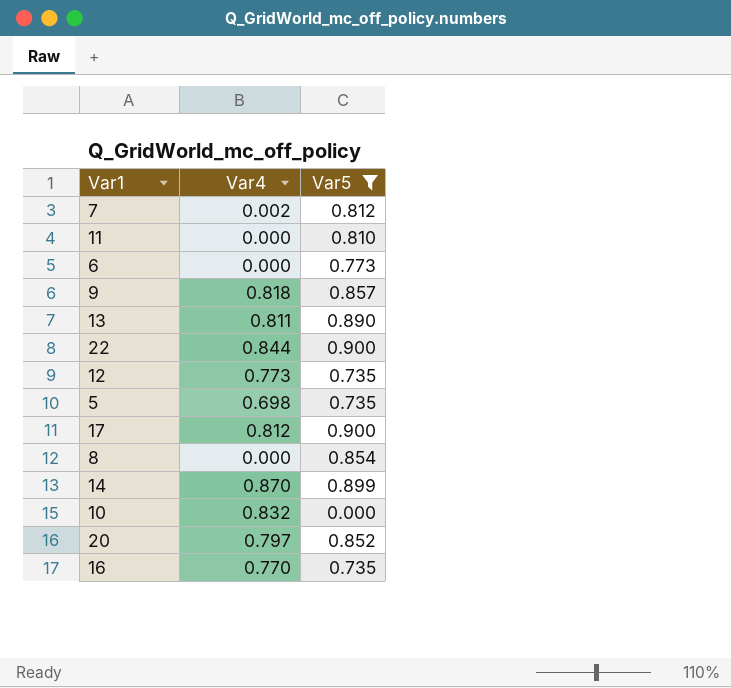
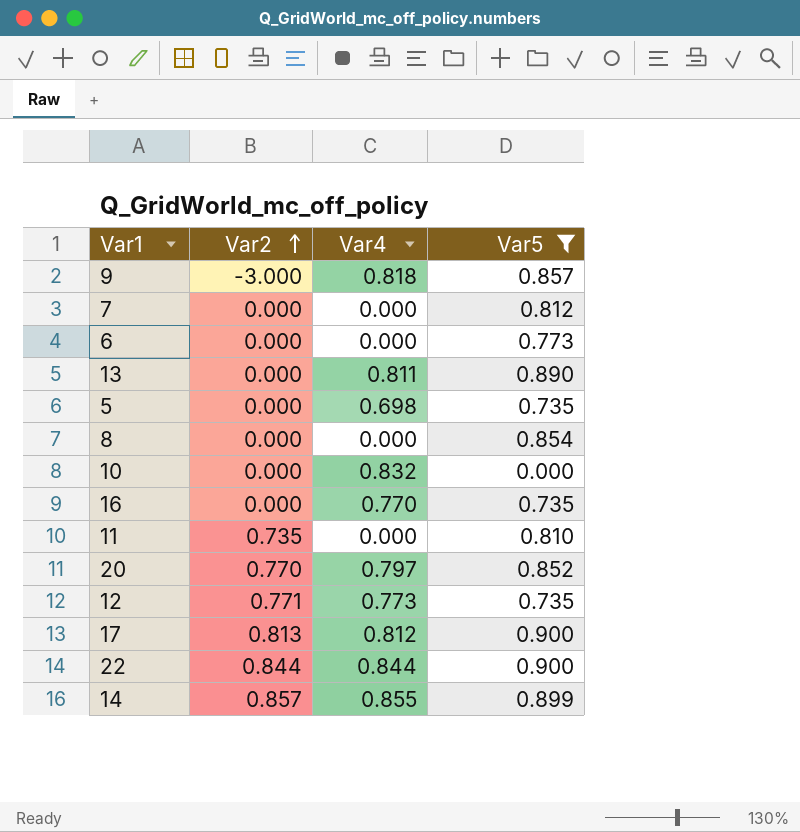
row order: none -> Var2 ascending
column Var2 | position: none -> 2
7 | Var4: 0.002 -> 0.000
14 | Var4: 0.870 -> 0.855

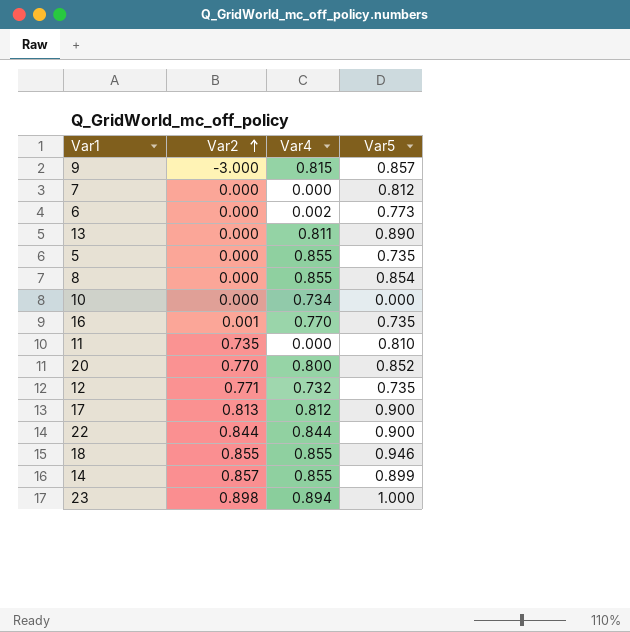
filter: Var5 <= 0.900 -> none
9 | Var4: 0.818 -> 0.815
6 | Var4: 0.000 -> 0.002
5 | Var4: 0.698 -> 0.855
8 | Var4: 0.000 -> 0.855
10 | Var4: 0.832 -> 0.734
16 | Var2: 0.000 -> 0.001
20 | Var4: 0.797 -> 0.800
12 | Var4: 0.773 -> 0.732

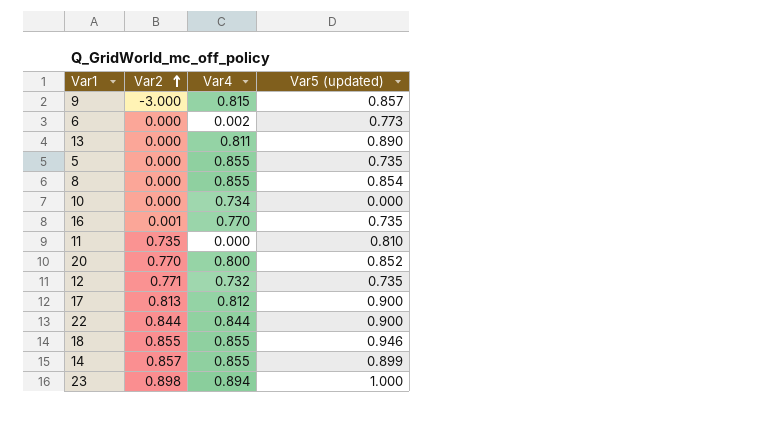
column name: Var5 -> Var5 (updated)
row 7: 0.000 | 0.000 | 0.812 -> none

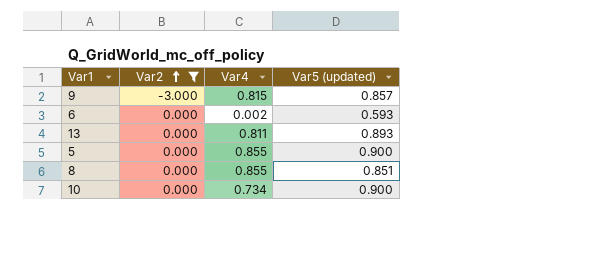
filter: none -> Var2 <= 0.000
6 | Var5 (updated): 0.773 -> 0.593
13 | Var5 (updated): 0.890 -> 0.893
5 | Var5 (updated): 0.735 -> 0.900
8 | Var5 (updated): 0.854 -> 0.851
10 | Var5 (updated): 0.000 -> 0.900

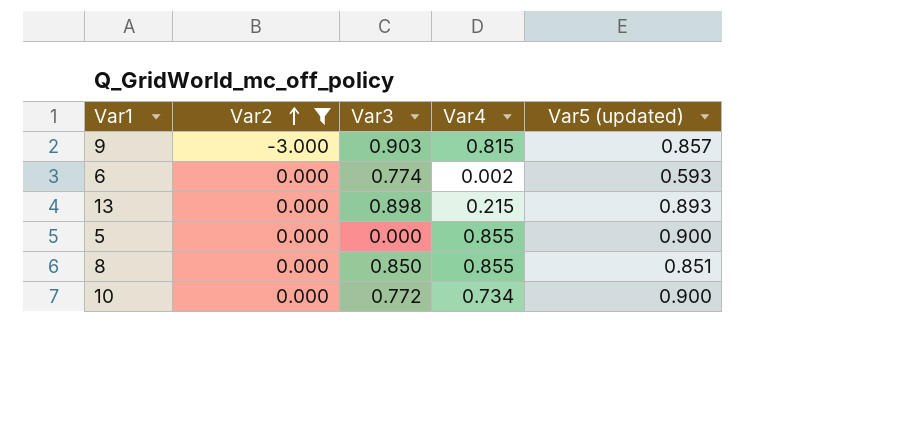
column Var3 | position: none -> 3
13 | Var4: 0.811 -> 0.215

